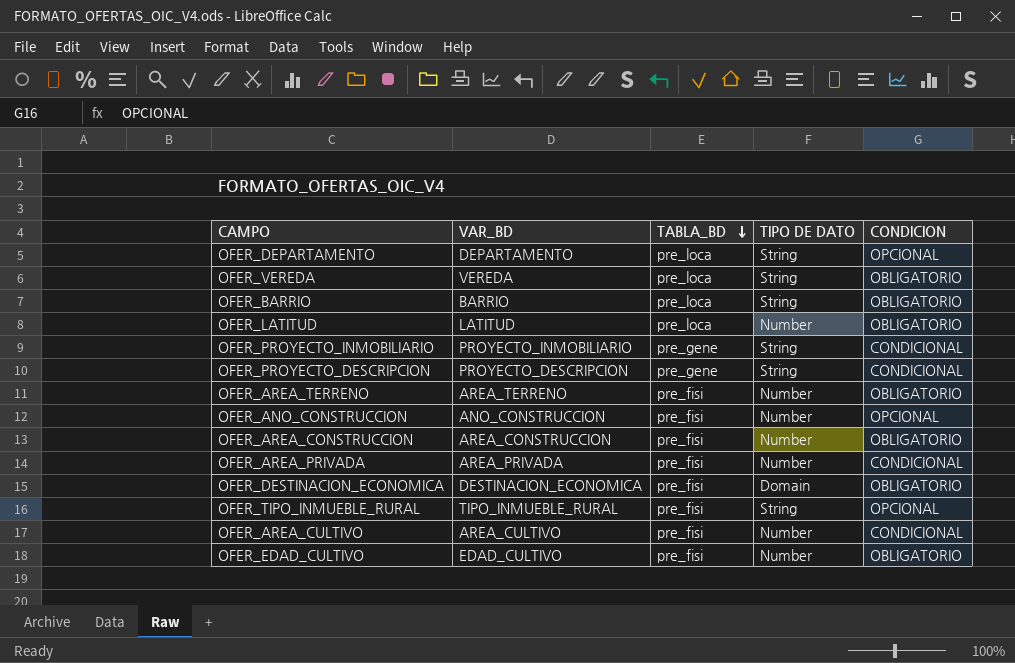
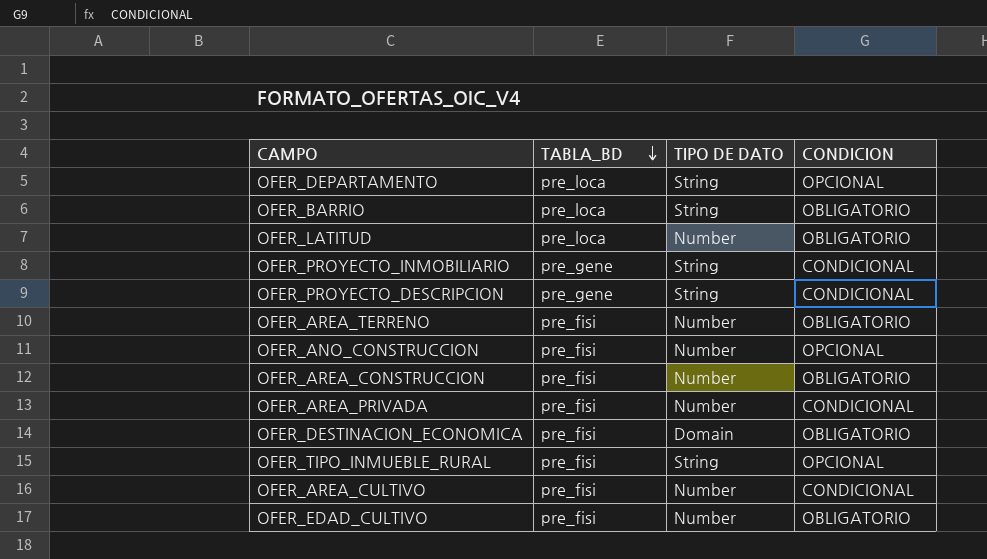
column VAR_BD | position: 2 -> none
row OFER_VEREDA: VEREDA | pre_loca | String | OBLIGATORIO -> none

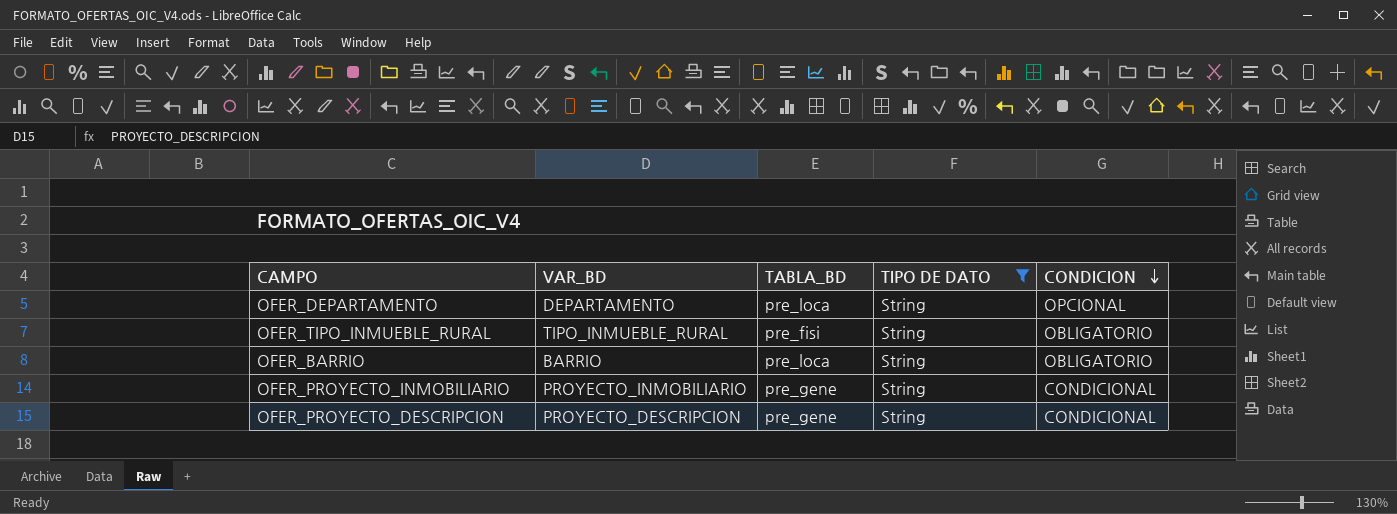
filter: none -> TIPO DE DATO = String
row order: TABLA_BD descending -> CONDICION descending
column VAR_BD | position: none -> 2
OFER_TIPO_INMUEBLE_RURAL | CONDICION: OPCIONAL -> OBLIGATORIO

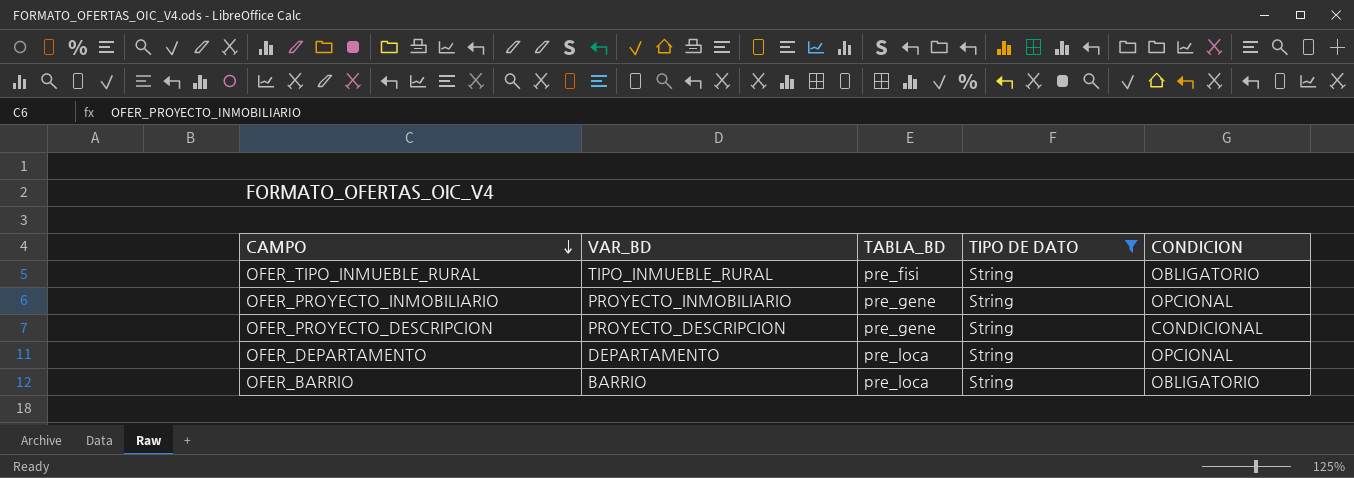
row order: CONDICION descending -> CAMPO descending
OFER_PROYECTO_INMOBILIARIO | CONDICION: CONDICIONAL -> OPCIONAL

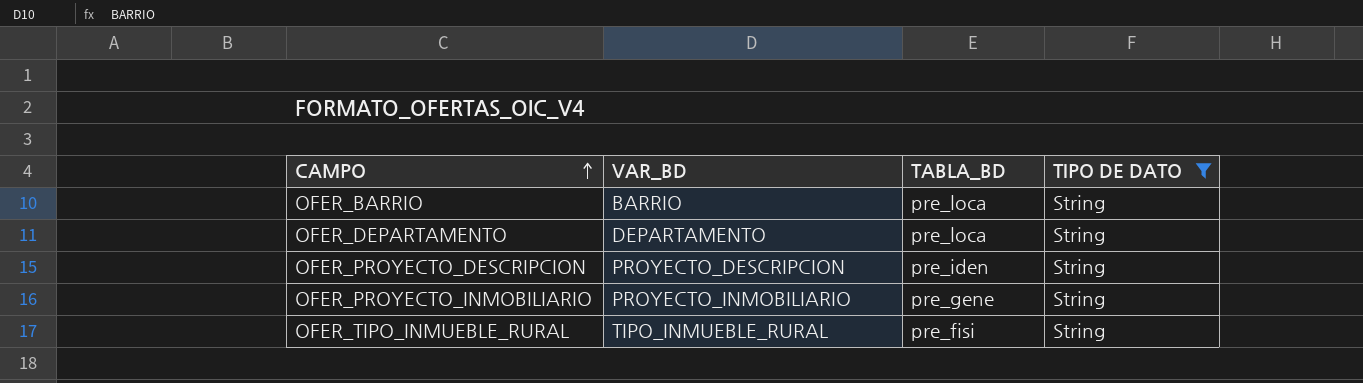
row order: CAMPO descending -> CAMPO ascending
column CONDICION | position: 5 -> none
OFER_PROYECTO_DESCRIPCION | TABLA_BD: pre_gene -> pre_iden

